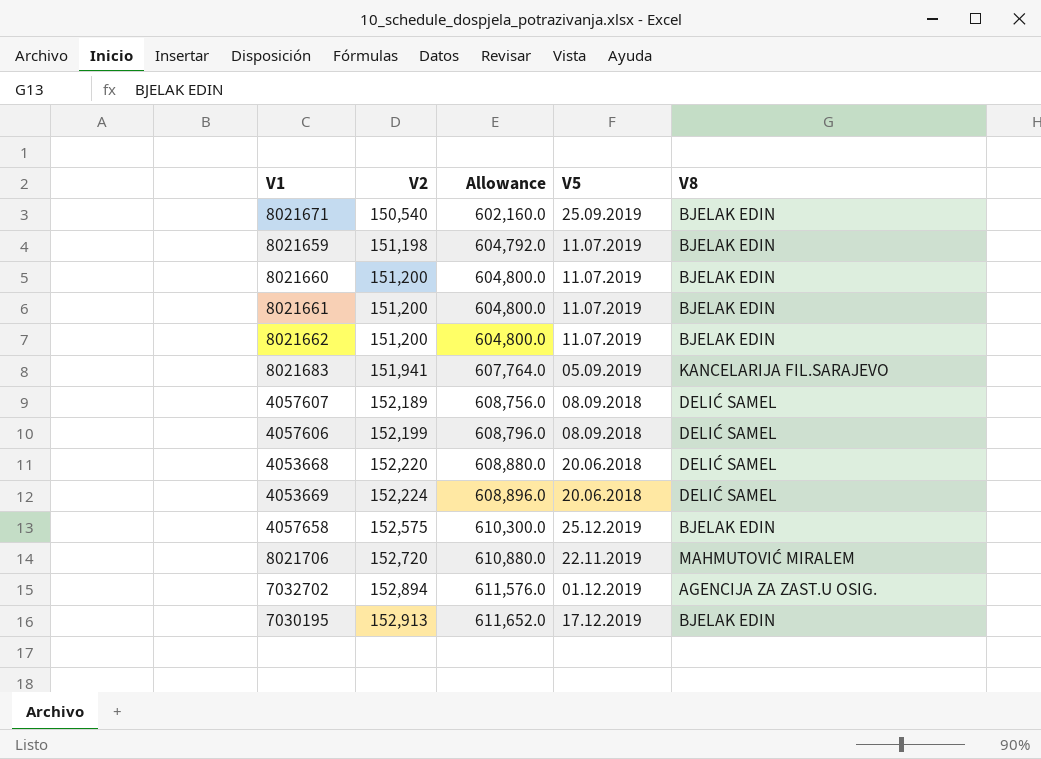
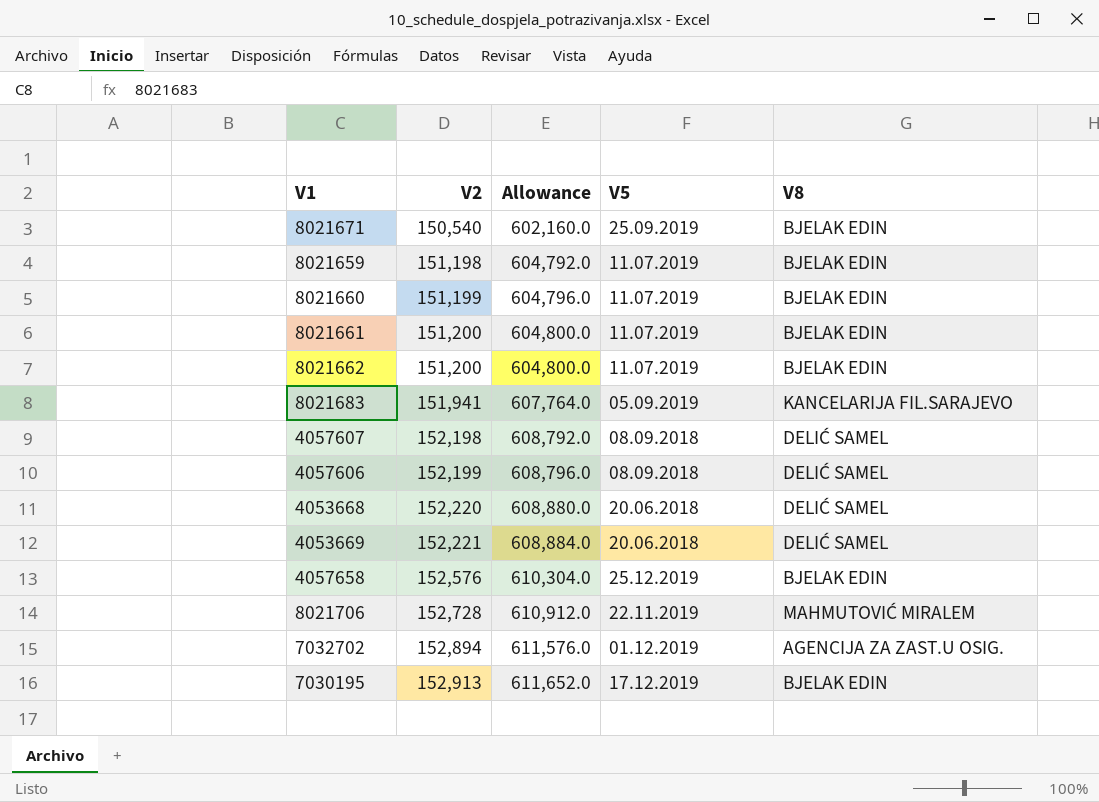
8021660 | V2: 151,200 -> 151,199
8021660 | Allowance: 604,800.0 -> 604,796.0
4057607 | V2: 152,189 -> 152,198
4057607 | Allowance: 608,756.0 -> 608,792.0
4053669 | V2: 152,224 -> 152,221
4053669 | Allowance: 608,896.0 -> 608,884.0
4057658 | V2: 152,575 -> 152,576
4057658 | Allowance: 610,300.0 -> 610,304.0
8021706 | V2: 152,720 -> 152,728
8021706 | Allowance: 610,880.0 -> 610,912.0

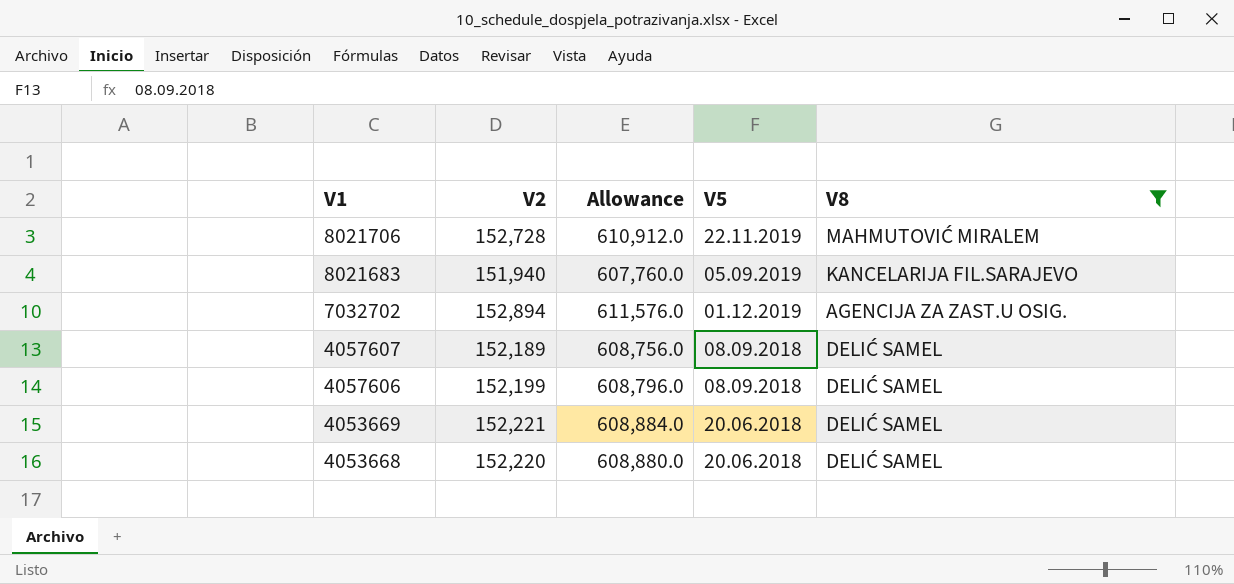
filter: none -> V8 != BJELAK EDIN
row order: V2 ascending -> V1 descending
8021683 | V2: 151,941 -> 151,940
8021683 | Allowance: 607,764.0 -> 607,760.0
4057607 | V2: 152,198 -> 152,189
4057607 | Allowance: 608,792.0 -> 608,756.0

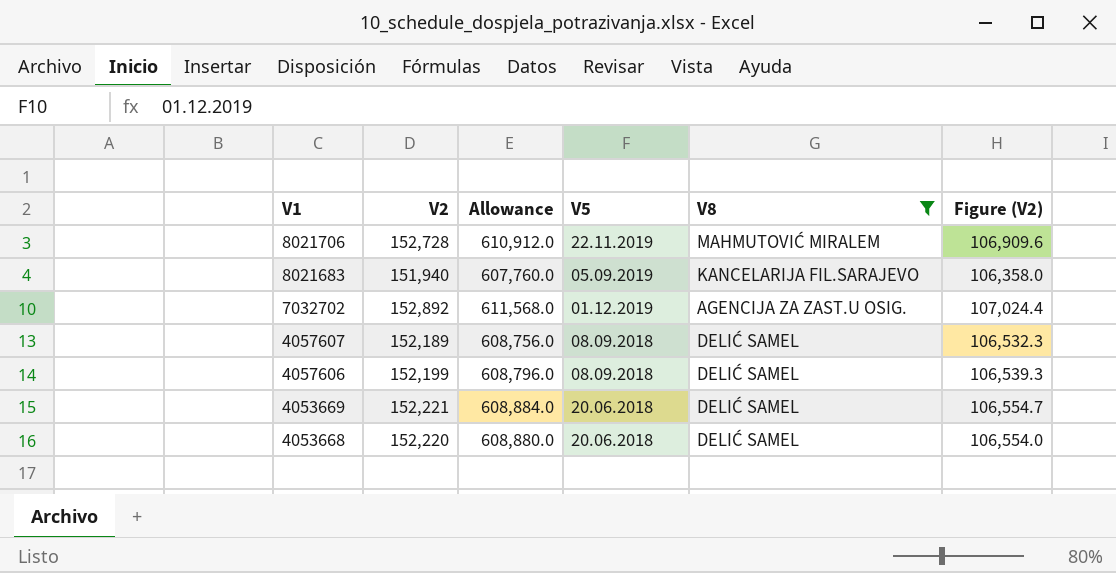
column Figure (V2) | formula: none -> [V2] * 0.7
7032702 | V2: 152,894 -> 152,892
7032702 | Allowance: 611,576.0 -> 611,568.0

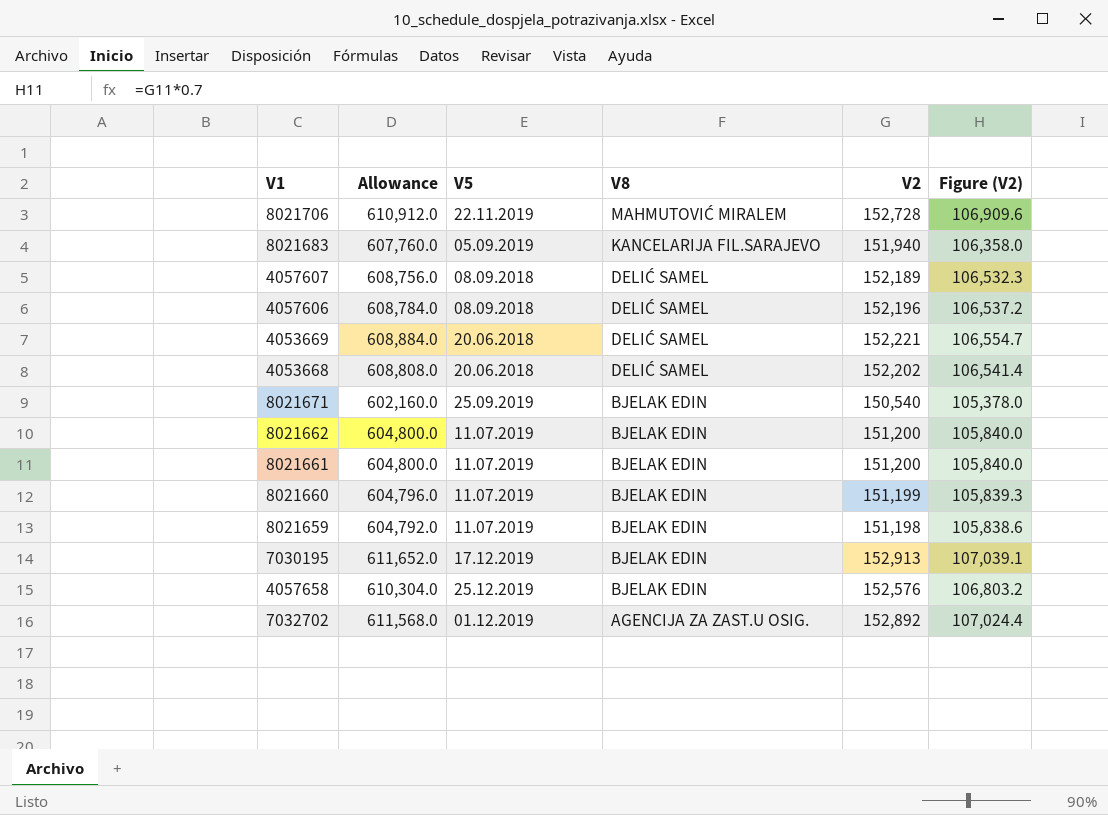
filter: V8 != BJELAK EDIN -> none
row order: V1 descending -> V8 descending
column V2 | position: 2 -> 5
4057606 | Allowance: 608,796.0 -> 608,784.0
4057606 | V2: 152,199 -> 152,196
4057606 | Figure (V2): 106,539.3 -> 106,537.2
4053668 | Allowance: 608,880.0 -> 608,808.0
4053668 | V2: 152,220 -> 152,202
4053668 | Figure (V2): 106,554.0 -> 106,541.4

